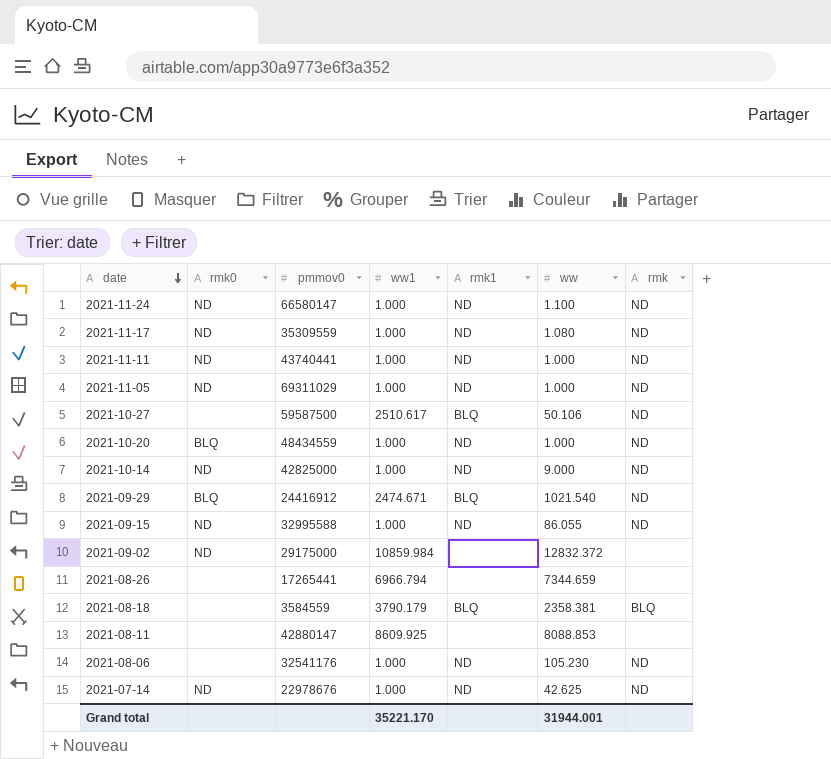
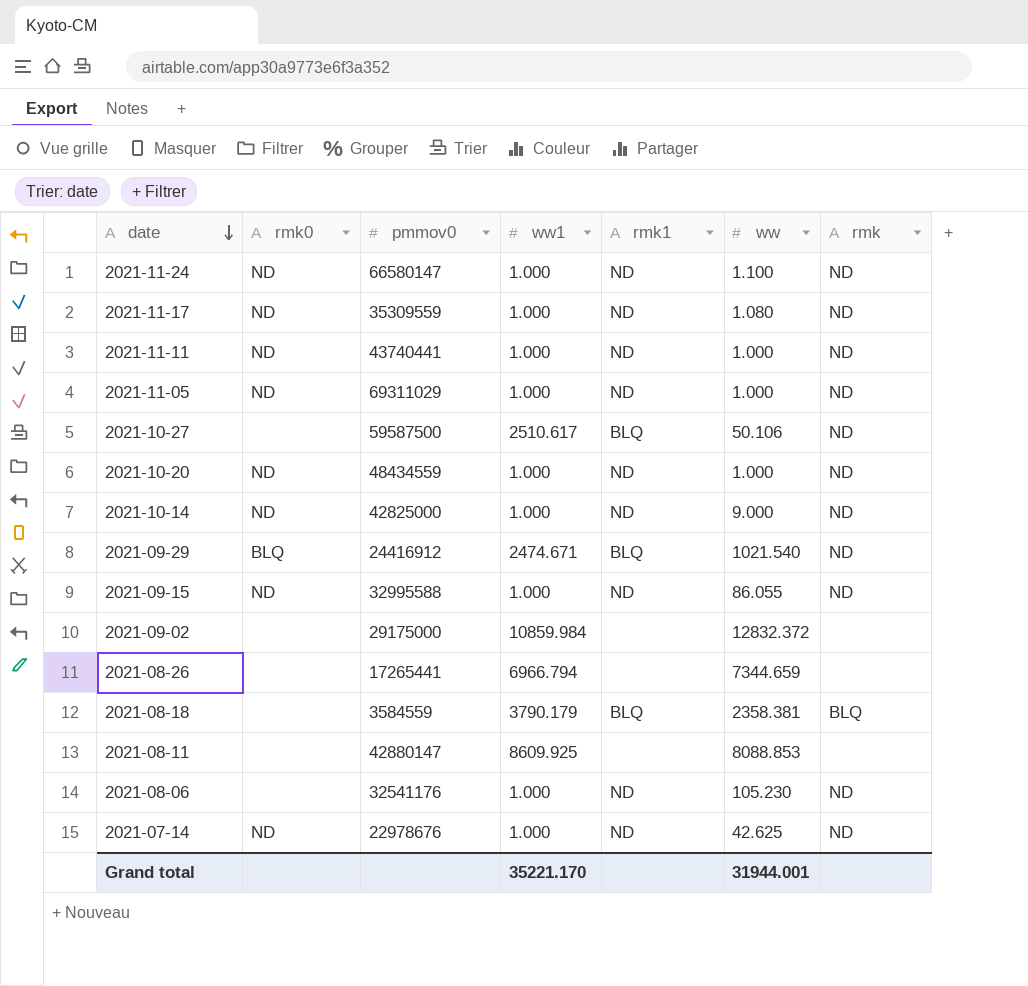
2021-10-20 | rmk0: BLQ -> ND
2021-09-02 | rmk0: ND -> none

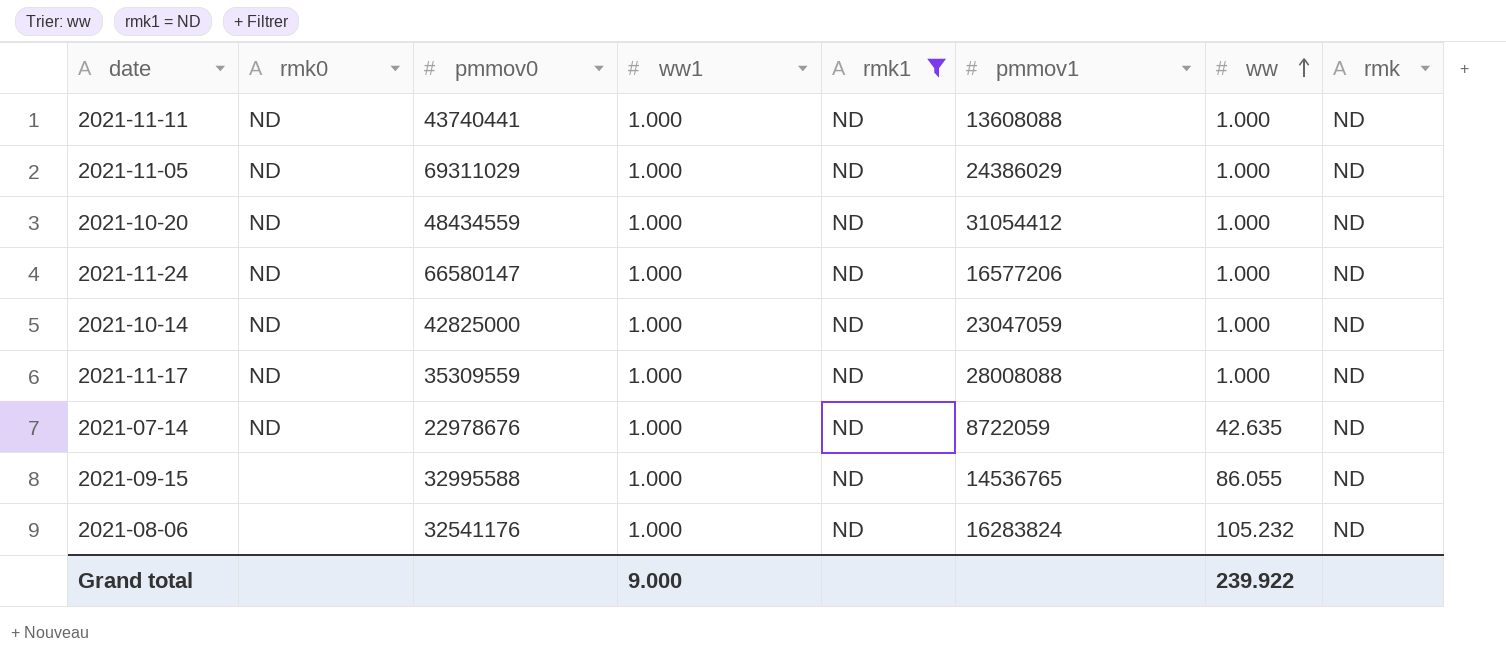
filter: none -> rmk1 = ND
row order: date descending -> ww ascending
column pmmov1 | position: none -> 6
2021-11-24 | ww: 1.100 -> 1.000
2021-10-14 | ww: 9.000 -> 1.000
2021-11-17 | ww: 1.080 -> 1.000
2021-07-14 | ww: 42.625 -> 42.635
2021-09-15 | rmk0: ND -> none
2021-08-06 | ww: 105.230 -> 105.232
Grand total | ww1: 35221.170 -> 9.000
Grand total | ww: 31944.001 -> 239.922

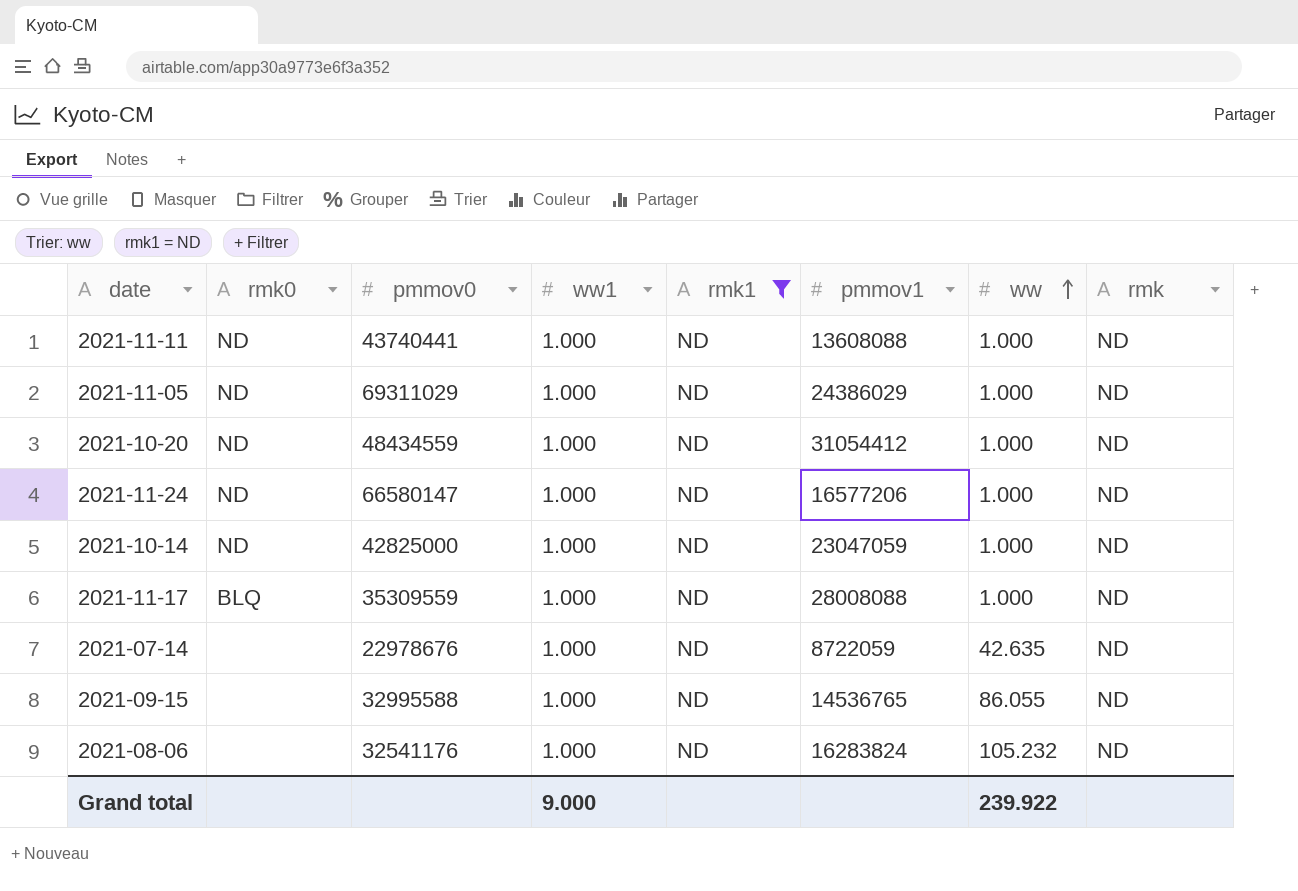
2021-11-17 | rmk0: ND -> BLQ
2021-07-14 | rmk0: ND -> none

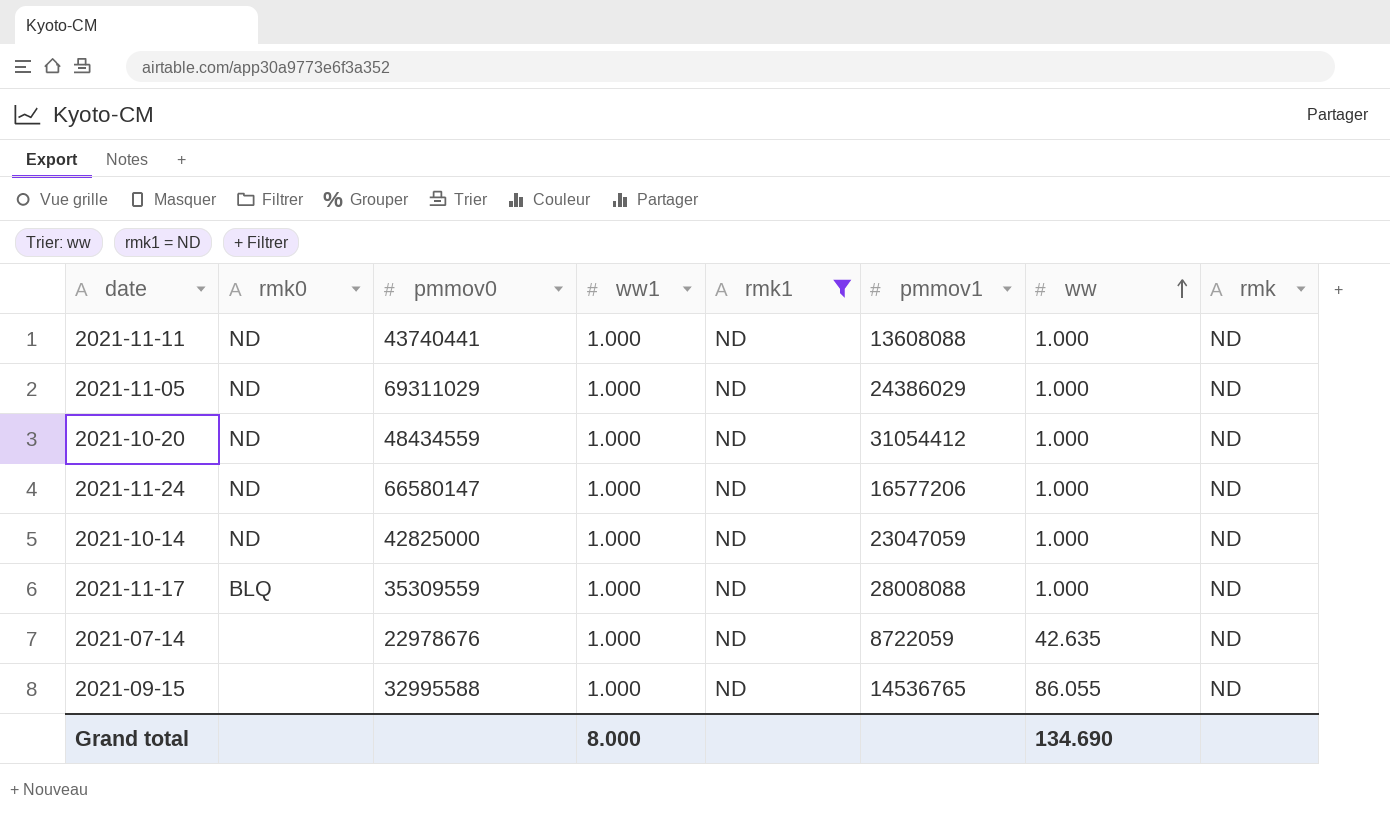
row 2021-08-06: none | 32541176 | 1.000 | ND | 16283824 | 105.232 | ND -> none
Grand total | ww1: 9.000 -> 8.000
Grand total | ww: 239.922 -> 134.690

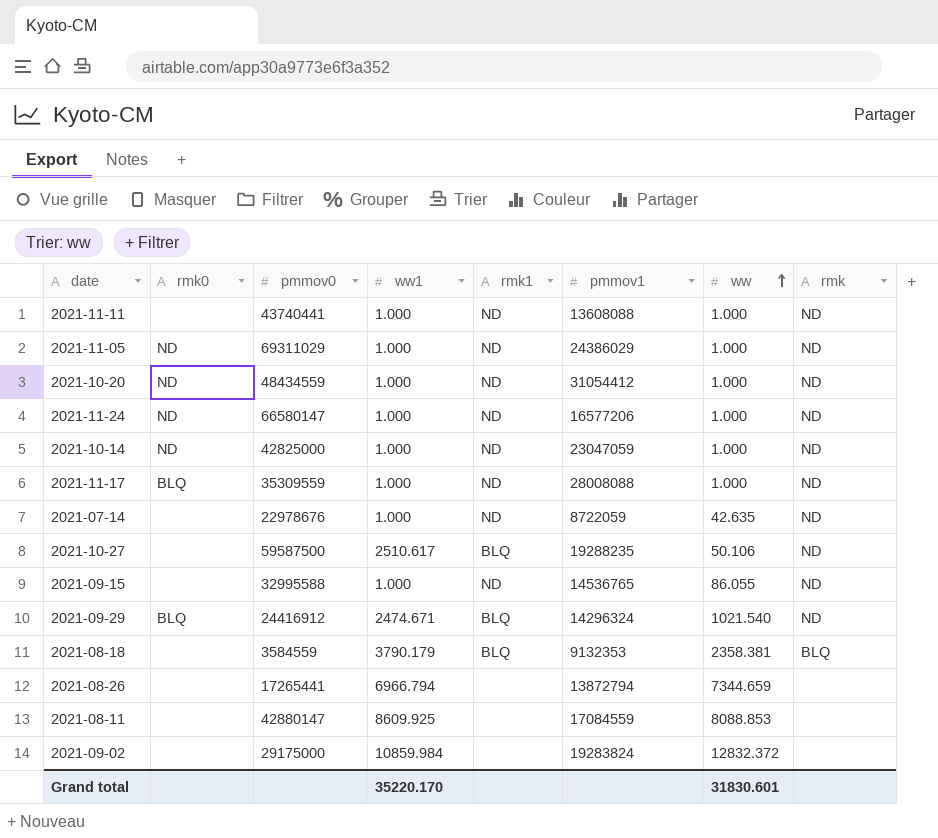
filter: rmk1 = ND -> none
2021-11-11 | rmk0: ND -> none
Grand total | ww1: 8.000 -> 35220.170
Grand total | ww: 134.690 -> 31830.601

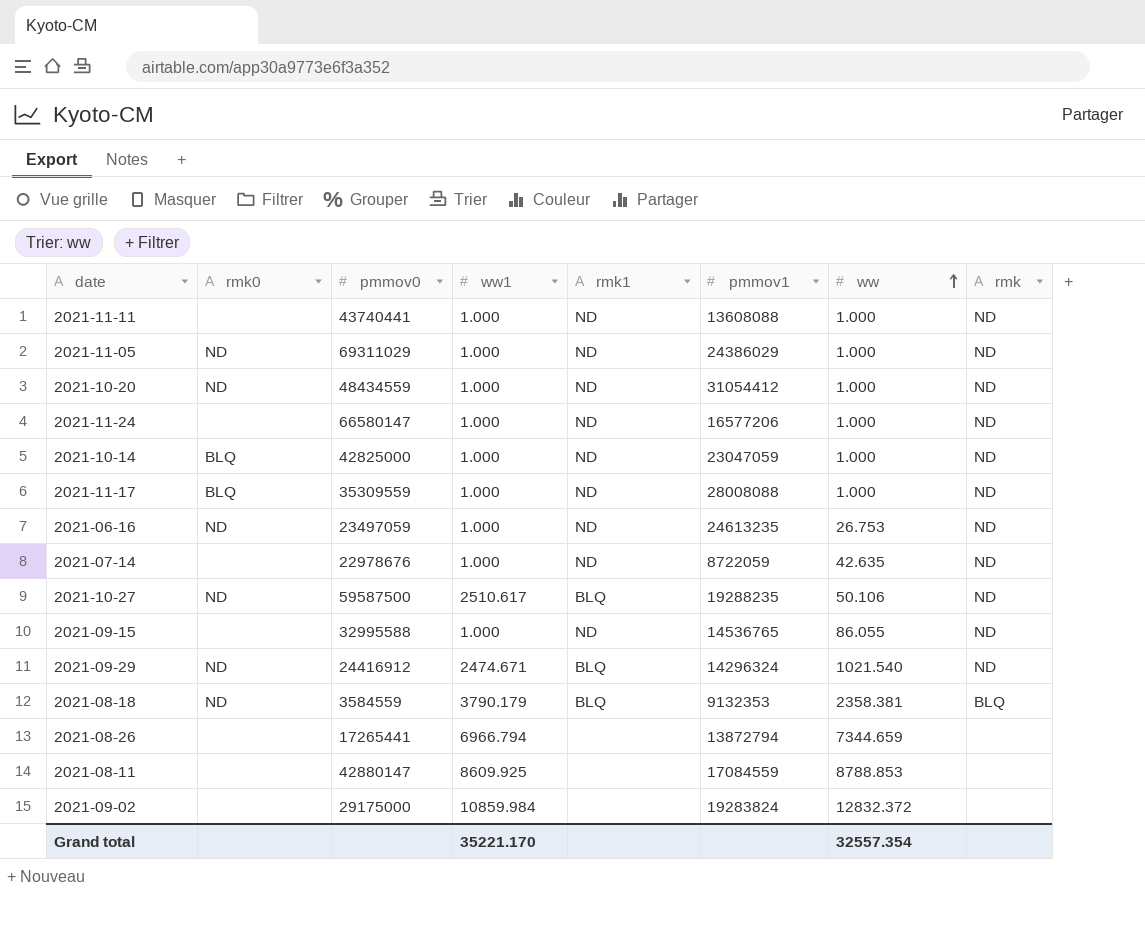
2021-11-24 | rmk0: ND -> none
2021-10-14 | rmk0: ND -> BLQ
row 2021-06-16: none -> ND | 23497059 | 1.000 | ND | 24613235 | 26.753 | ND
2021-10-27 | rmk0: none -> ND
2021-09-29 | rmk0: BLQ -> ND
2021-08-18 | rmk0: none -> ND
2021-08-11 | ww: 8088.853 -> 8788.853
Grand total | ww1: 35220.170 -> 35221.170
Grand total | ww: 31830.601 -> 32557.354

